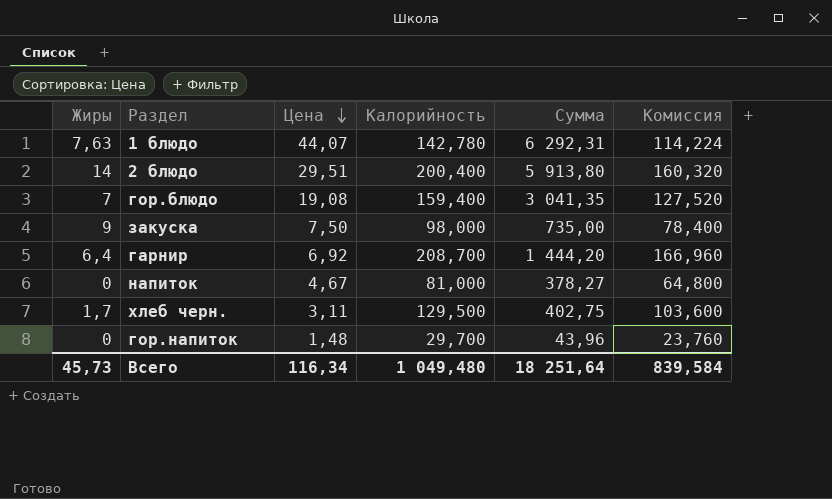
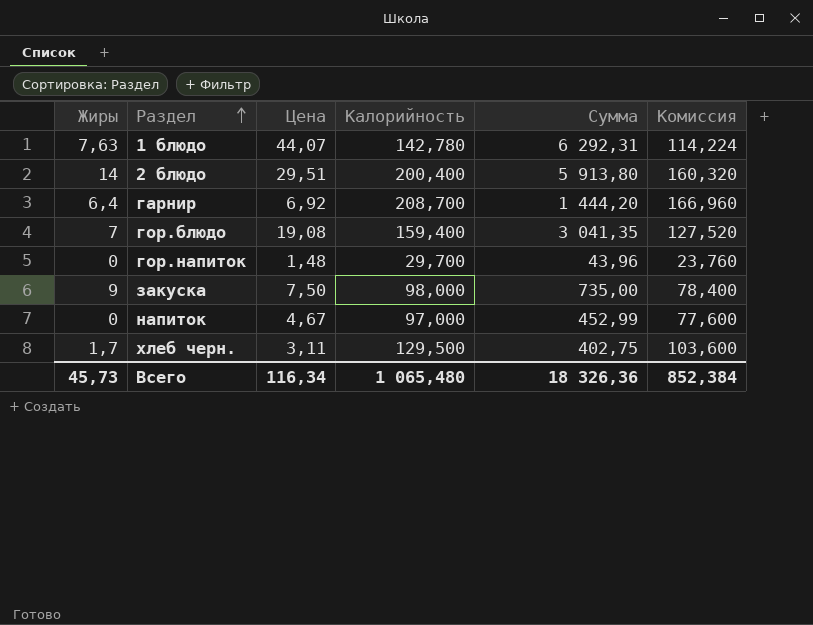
row order: Цена descending -> Раздел ascending
напиток | Калорийность: 81,000 -> 97,000
напиток | Сумма: 378,27 -> 452,99
напиток | Комиссия: 64,800 -> 77,600
Всего | Калорийность: 1 049,480 -> 1 065,480
Всего | Сумма: 18 251,64 -> 18 326,36
Всего | Комиссия: 839,584 -> 852,384

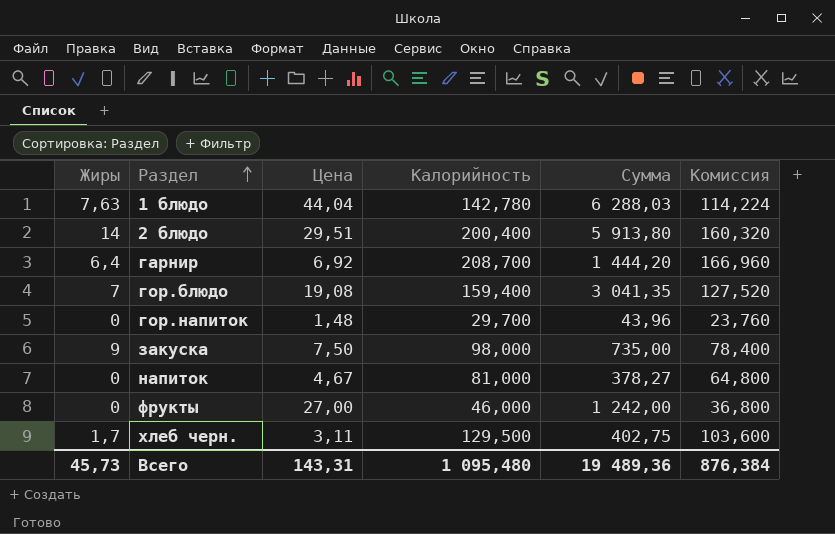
1 блюдо | Цена: 44,07 -> 44,04
1 блюдо | Сумма: 6 292,31 -> 6 288,03
напиток | Калорийность: 97,000 -> 81,000
напиток | Сумма: 452,99 -> 378,27
напиток | Комиссия: 77,600 -> 64,800
row фрукты: none -> 0 | 27,00 | 46,000 | 1 242,00 | 36,800
Всего | Цена: 116,34 -> 143,31
Всего | Калорийность: 1 065,480 -> 1 095,480
Всего | Сумма: 18 326,36 -> 19 489,36
Всего | Комиссия: 852,384 -> 876,384

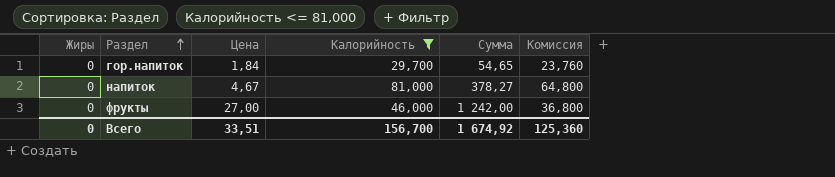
filter: none -> Калорийность <= 81,000
гор.напиток | Цена: 1,48 -> 1,84
гор.напиток | Сумма: 43,96 -> 54,65
Всего | Жиры: 45,73 -> 0
Всего | Цена: 143,31 -> 33,51
Всего | Калорийность: 1 095,480 -> 156,700
Всего | Сумма: 19 489,36 -> 1 674,92
Всего | Комиссия: 876,384 -> 125,360

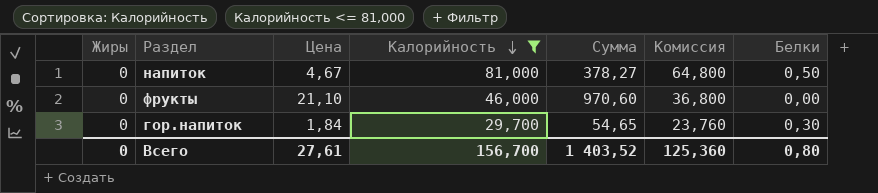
row order: Раздел ascending -> Калорийность descending
column Белки | position: none -> 7
фрукты | Цена: 27,00 -> 21,10
фрукты | Сумма: 1 242,00 -> 970,60
Всего | Цена: 33,51 -> 27,61
Всего | Сумма: 1 674,92 -> 1 403,52

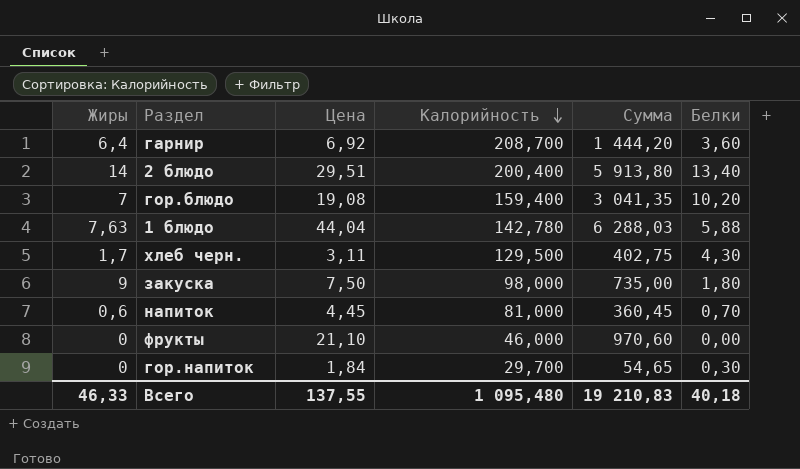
filter: Калорийность <= 81,000 -> none
column Комиссия | formula: [Калорийность] * 0,8 -> none
напиток | Жиры: 0 -> 0,6
напиток | Цена: 4,67 -> 4,45
напиток | Сумма: 378,27 -> 360,45
напиток | Белки: 0,50 -> 0,70
Всего | Жиры: 0 -> 46,33
Всего | Цена: 27,61 -> 137,55
Всего | Калорийность: 156,700 -> 1 095,480
Всего | Сумма: 1 403,52 -> 19 210,83
Всего | Белки: 0,80 -> 40,18

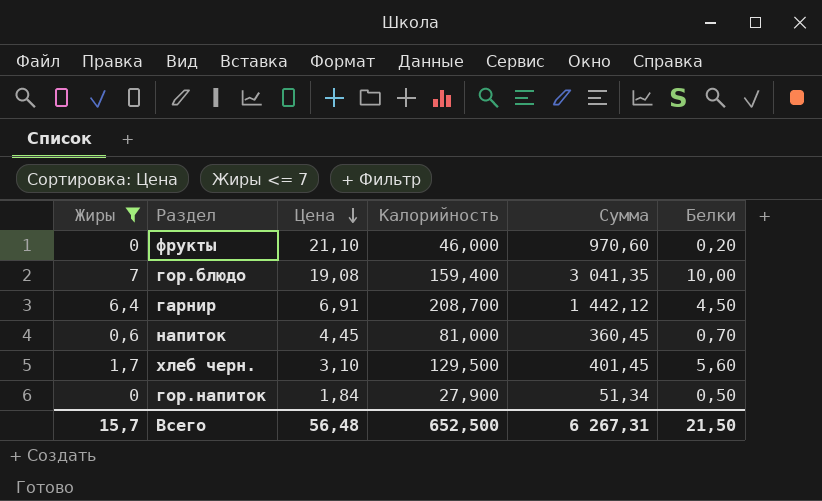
filter: none -> Жиры <= 7
row order: Калорийность descending -> Цена descending
фрукты | Белки: 0,00 -> 0,20
гор.блюдо | Белки: 10,20 -> 10,00
гарнир | Цена: 6,92 -> 6,91
гарнир | Сумма: 1 444,20 -> 1 442,12
гарнир | Белки: 3,60 -> 4,50
хлеб черн. | Цена: 3,11 -> 3,10
хлеб черн. | Сумма: 402,75 -> 401,45
хлеб черн. | Белки: 4,30 -> 5,60
гор.напиток | Калорийность: 29,700 -> 27,900
гор.напиток | Сумма: 54,65 -> 51,34
гор.напиток | Белки: 0,30 -> 0,50
Всего | Жиры: 46,33 -> 15,7
Всего | Цена: 137,55 -> 56,48
Всего | Калорийность: 1 095,480 -> 652,500
Всего | Сумма: 19 210,83 -> 6 267,31
Всего | Белки: 40,18 -> 21,50

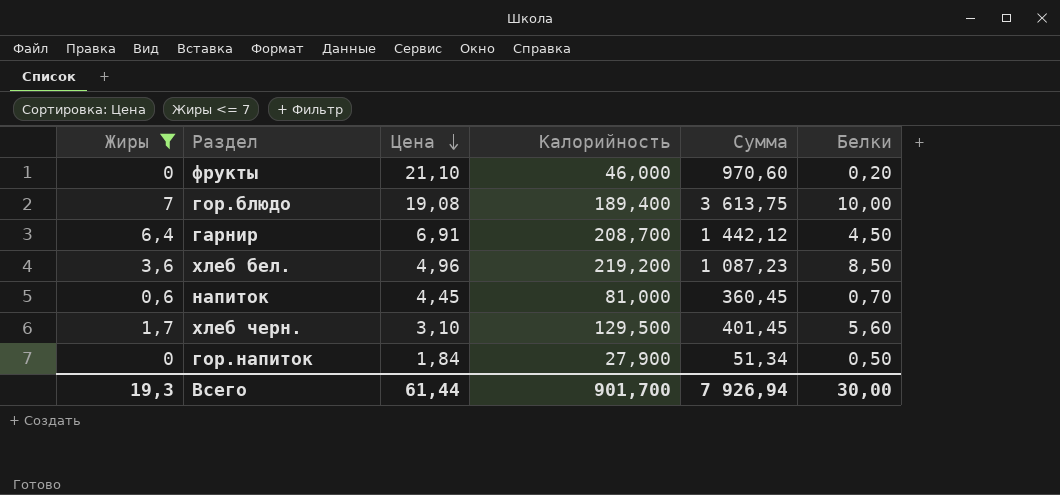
гор.блюдо | Калорийность: 159,400 -> 189,400
гор.блюдо | Сумма: 3 041,35 -> 3 613,75
row хлеб бел.: none -> 3,6 | 4,96 | 219,200 | 1 087,23 | 8,50
Всего | Жиры: 15,7 -> 19,3
Всего | Цена: 56,48 -> 61,44
Всего | Калорийность: 652,500 -> 901,700
Всего | Сумма: 6 267,31 -> 7 926,94
Всего | Белки: 21,50 -> 30,00

